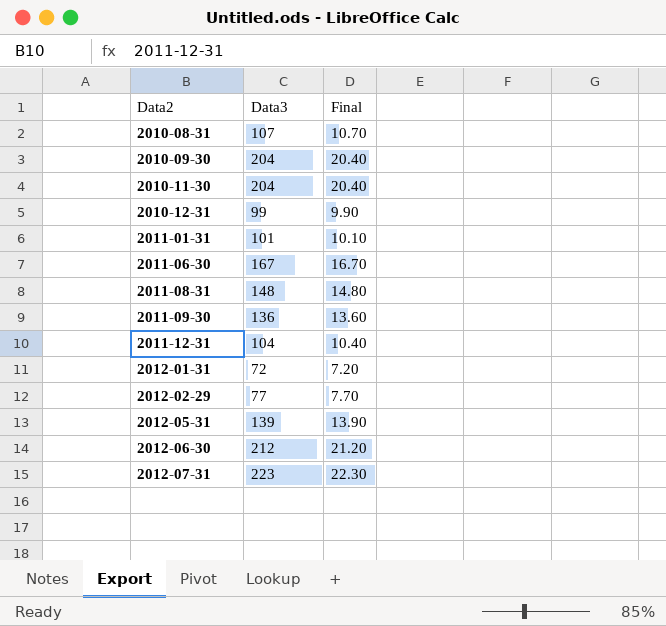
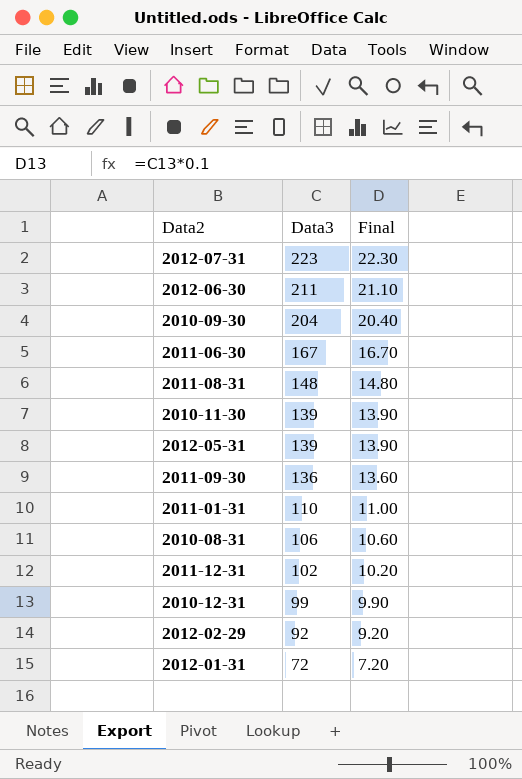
row order: Data2 ascending -> Data3 descending
2012-06-30 | Data3: 212 -> 211
2012-06-30 | Final: 21.20 -> 21.10
2010-11-30 | Data3: 204 -> 139
2010-11-30 | Final: 20.40 -> 13.90
2011-01-31 | Data3: 101 -> 110
2011-01-31 | Final: 10.10 -> 11.00
2010-08-31 | Data3: 107 -> 106
2010-08-31 | Final: 10.70 -> 10.60
2011-12-31 | Data3: 104 -> 102
2011-12-31 | Final: 10.40 -> 10.20
2012-02-29 | Data3: 77 -> 92
2012-02-29 | Final: 7.70 -> 9.20

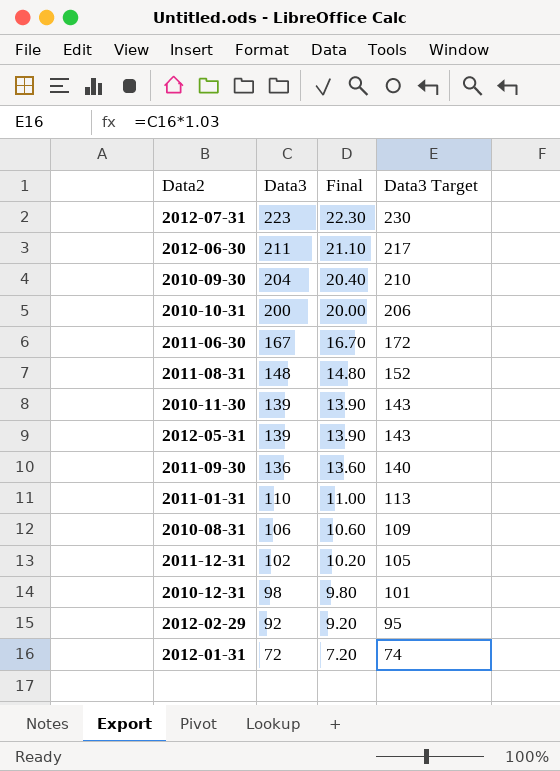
column Data3 Target | formula: none -> [Data3] * 1.03
row 2010-10-31: none -> 200 | 20.00 | 206
2010-12-31 | Data3: 99 -> 98
2010-12-31 | Final: 9.90 -> 9.80

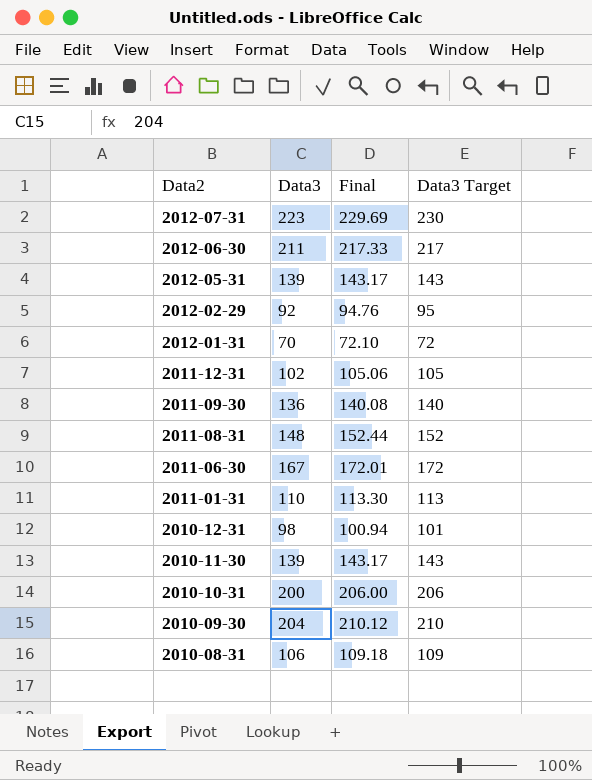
row order: Data3 descending -> Data2 descending
column Final | formula: [Data3] * 0.1 -> [Data3] * 1.03
2012-01-31 | Data3: 72 -> 70
2012-01-31 | Data3 Target: 74 -> 72

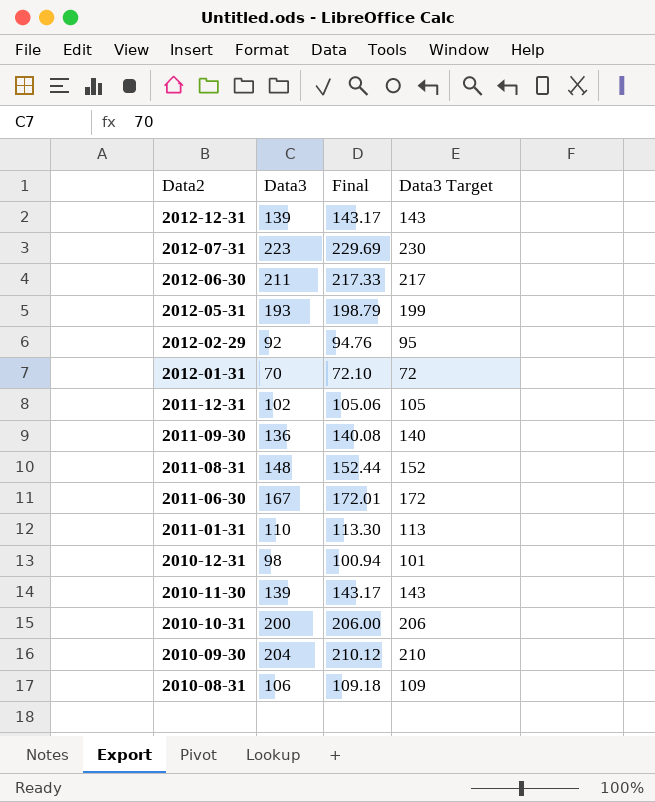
row 2012-12-31: none -> 139 | 143.17 | 143
2012-05-31 | Data3: 139 -> 193
2012-05-31 | Final: 143.17 -> 198.79
2012-05-31 | Data3 Target: 143 -> 199

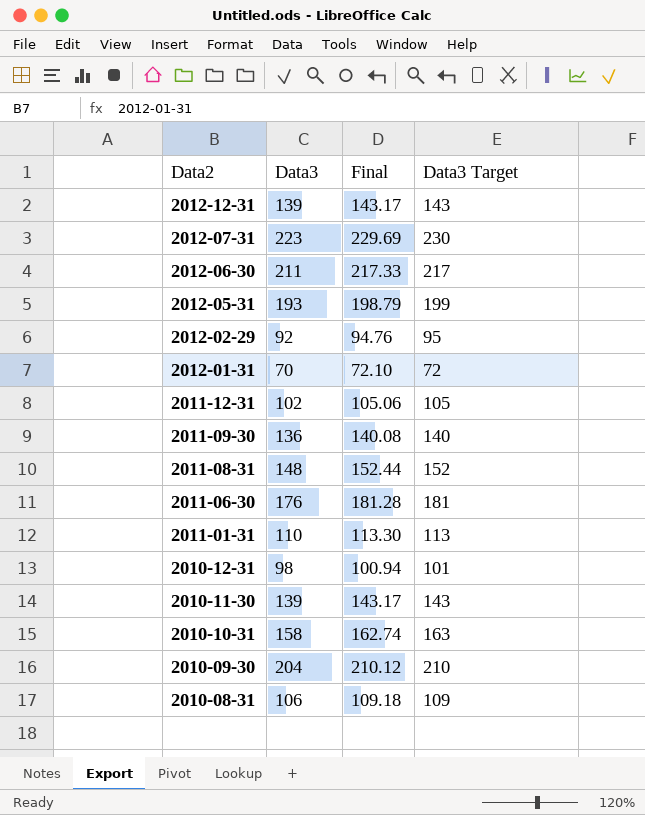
2011-06-30 | Data3: 167 -> 176
2011-06-30 | Final: 172.01 -> 181.28
2011-06-30 | Data3 Target: 172 -> 181
2010-10-31 | Data3: 200 -> 158
2010-10-31 | Final: 206.00 -> 162.74
2010-10-31 | Data3 Target: 206 -> 163

